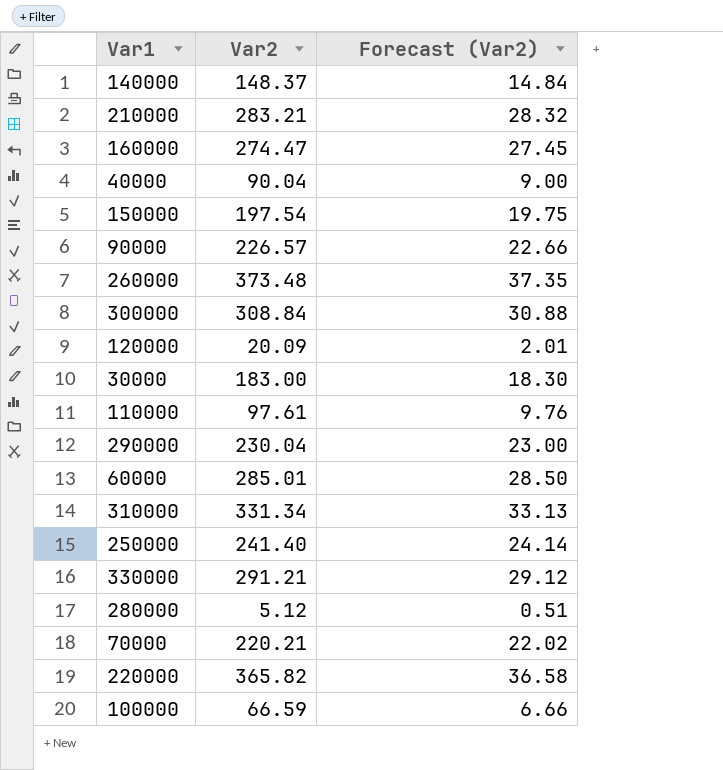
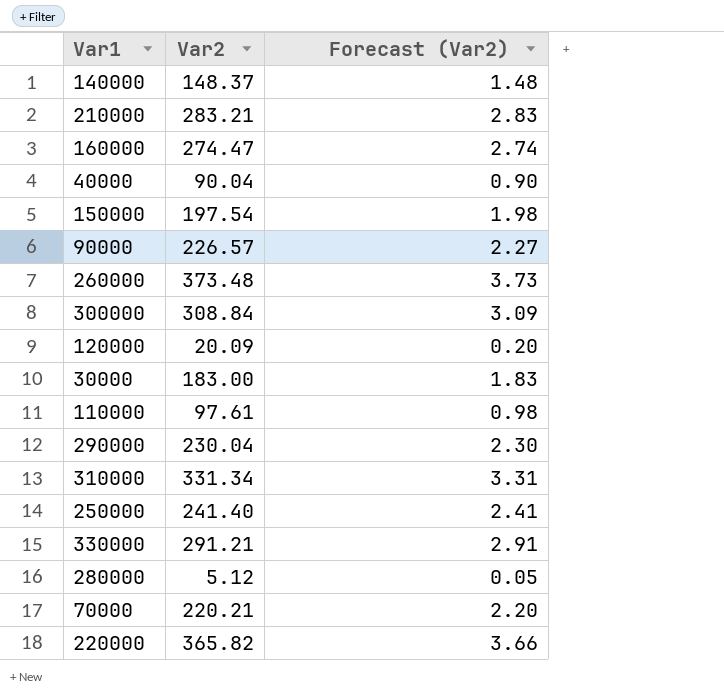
column Forecast (Var2) | formula: [Var2] * 0.1 -> [Var2] * 0.01
row 60000: 285.01 | 28.50 -> none
row 100000: 66.59 | 6.66 -> none

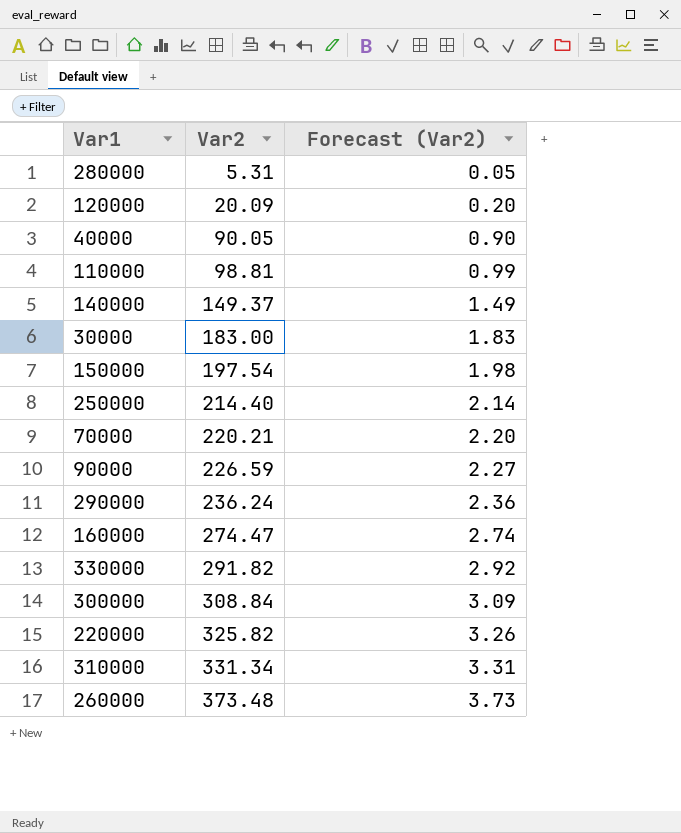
row order: none -> Var2 ascending
row 210000: 283.21 | 2.83 -> none
280000 | Var2: 5.12 -> 5.31
40000 | Var2: 90.04 -> 90.05
110000 | Var2: 97.61 -> 98.81
110000 | Forecast (Var2): 0.98 -> 0.99
140000 | Var2: 148.37 -> 149.37
140000 | Forecast (Var2): 1.48 -> 1.49
250000 | Var2: 241.40 -> 214.40
250000 | Forecast (Var2): 2.41 -> 2.14
90000 | Var2: 226.57 -> 226.59
290000 | Var2: 230.04 -> 236.24
290000 | Forecast (Var2): 2.30 -> 2.36
330000 | Var2: 291.21 -> 291.82
330000 | Forecast (Var2): 2.91 -> 2.92
220000 | Var2: 365.82 -> 325.82
220000 | Forecast (Var2): 3.66 -> 3.26

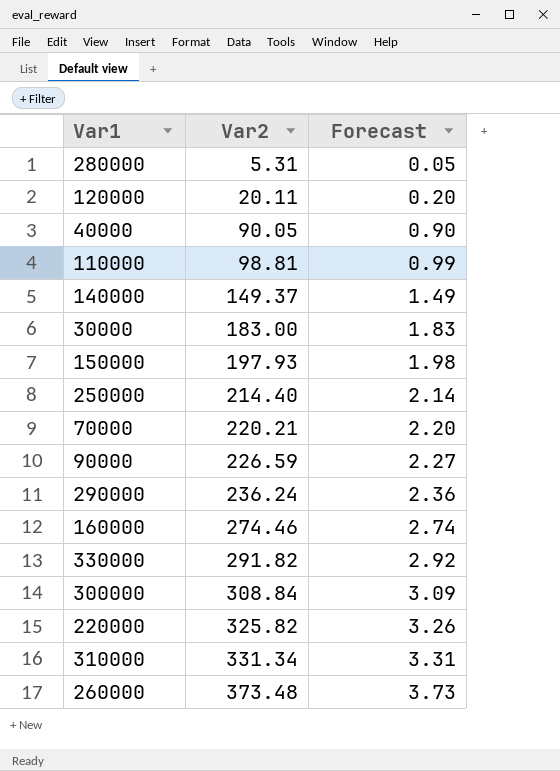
column name: Forecast (Var2) -> Forecast
120000 | Var2: 20.09 -> 20.11
150000 | Var2: 197.54 -> 197.93
160000 | Var2: 274.47 -> 274.46

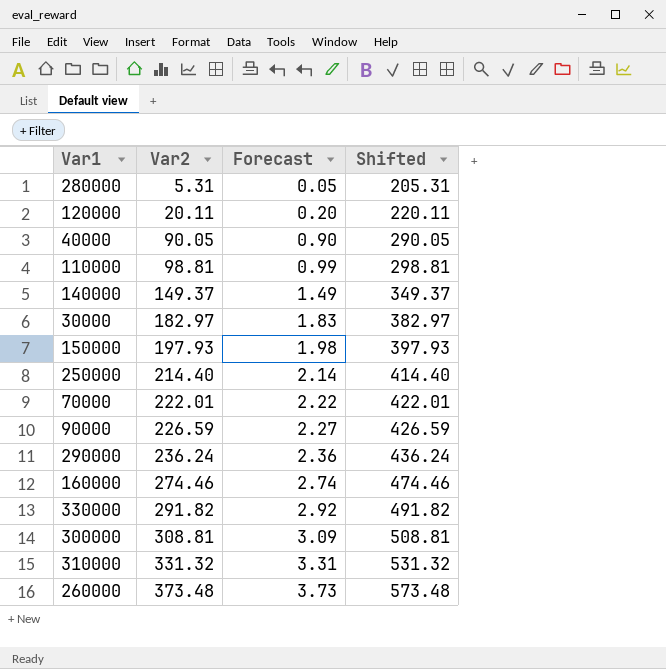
column Shifted | formula: none -> [Var2] + 200
row 220000: 325.82 | 3.26 -> none
30000 | Var2: 183.00 -> 182.97
70000 | Var2: 220.21 -> 222.01
70000 | Forecast: 2.20 -> 2.22
300000 | Var2: 308.84 -> 308.81
310000 | Var2: 331.34 -> 331.32

